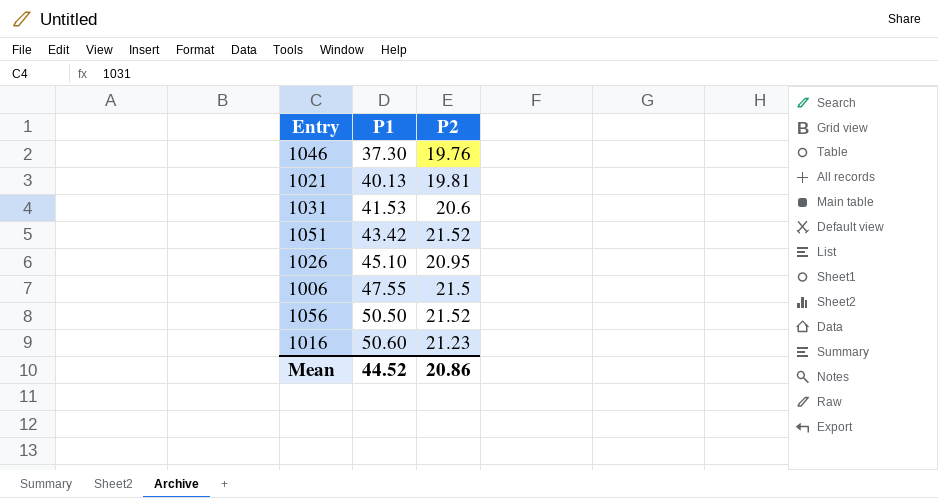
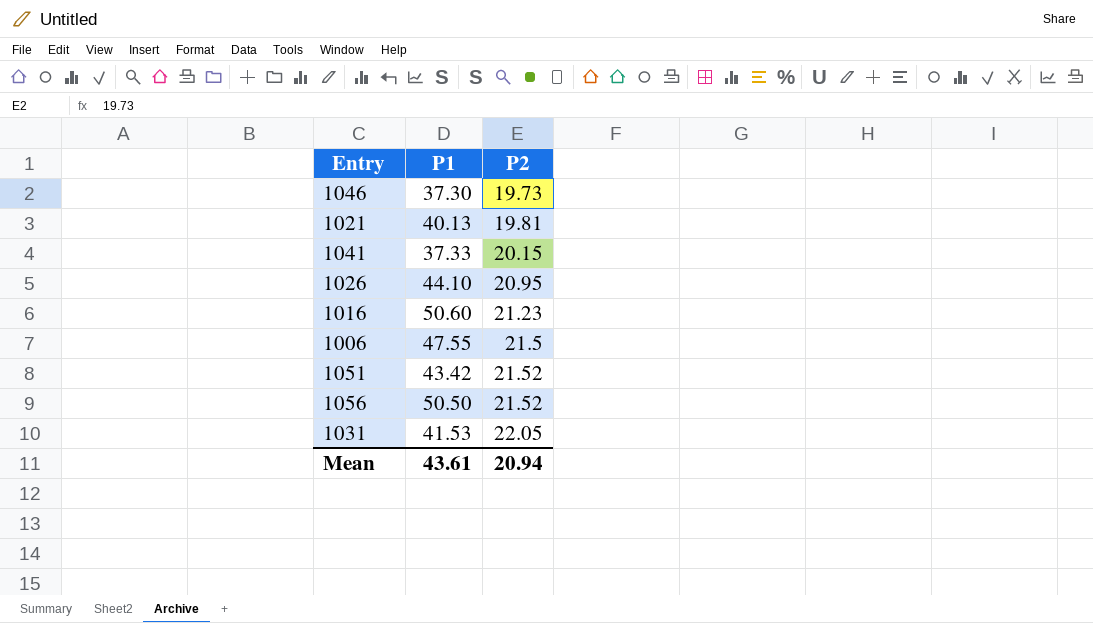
row order: P1 ascending -> P2 ascending
1046 | P2: 19.76 -> 19.73
row 1041: none -> 37.33 | 20.15
1026 | P1: 45.10 -> 44.10
1031 | P2: 20.6 -> 22.05
Mean | P1: 44.52 -> 43.61
Mean | P2: 20.86 -> 20.94

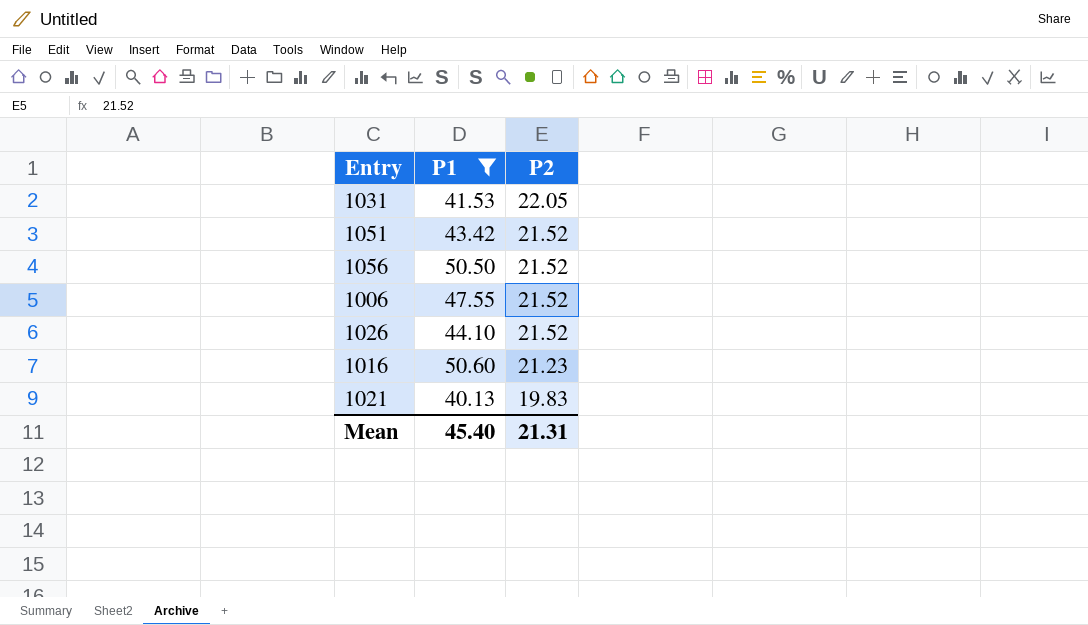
filter: none -> P1 >= 40.13
row order: P2 ascending -> P2 descending
1006 | P2: 21.5 -> 21.52
1026 | P2: 20.95 -> 21.52
1021 | P2: 19.81 -> 19.83
Mean | P1: 43.61 -> 45.40
Mean | P2: 20.94 -> 21.31

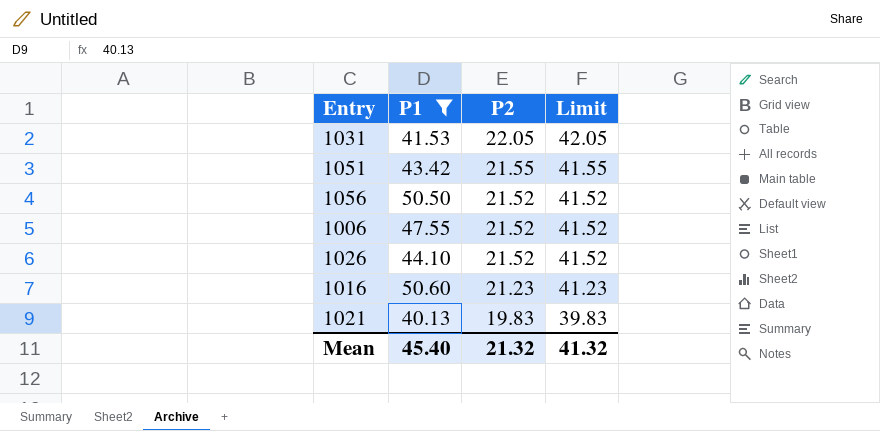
column Limit | formula: none -> [P2] + 20
1051 | P2: 21.52 -> 21.55
Mean | P2: 21.31 -> 21.32

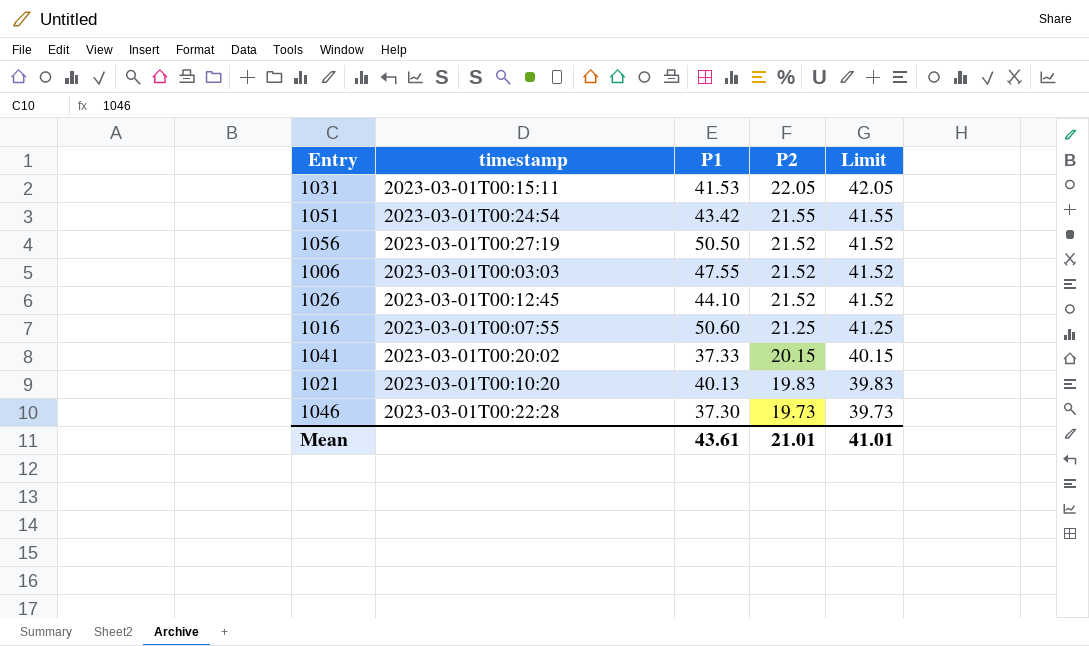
filter: P1 >= 40.13 -> none
column timestamp | position: none -> 2
1016 | P2: 21.23 -> 21.25
1016 | Limit: 41.23 -> 41.25
Mean | P1: 45.40 -> 43.61
Mean | P2: 21.32 -> 21.01
Mean | Limit: 41.32 -> 41.01

